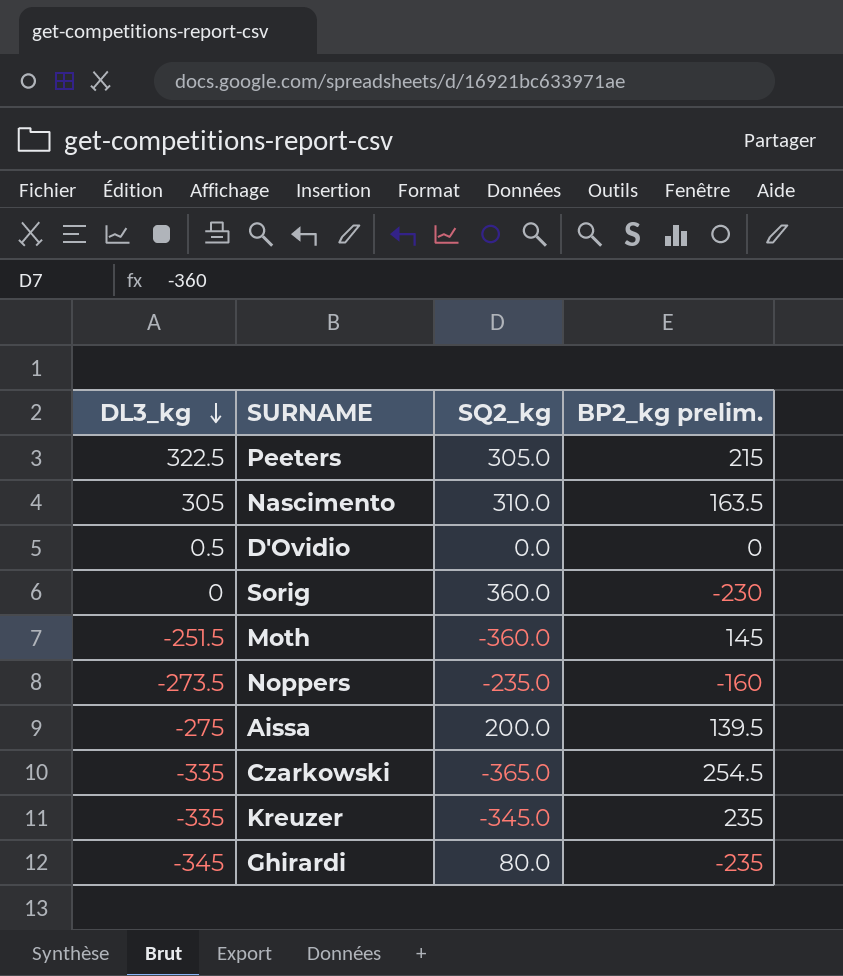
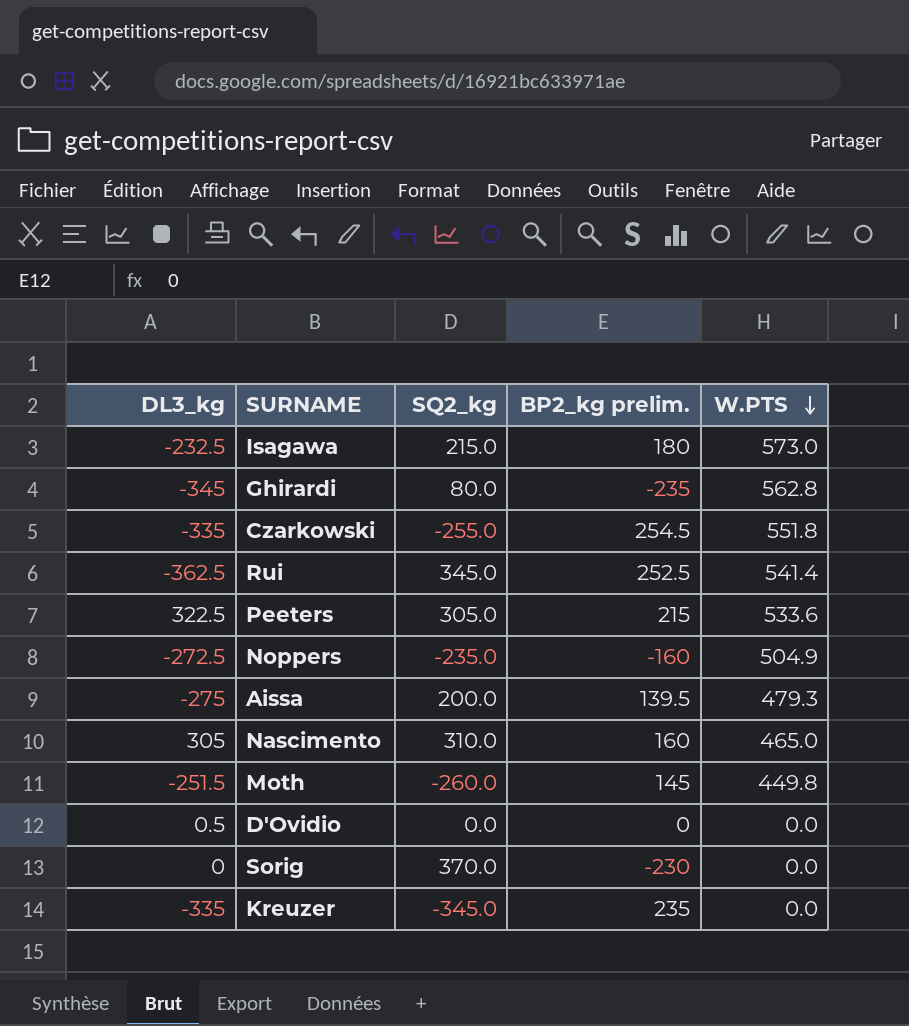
row order: DL3_kg descending -> W.PTS descending
column W.PTS | position: none -> 5
row Isagawa: none -> -232.5 | 215.0 | 180 | 573.0
Czarkowski | SQ2_kg: -365.0 -> -255.0
row Rui: none -> -362.5 | 345.0 | 252.5 | 541.4
Noppers | DL3_kg: -273.5 -> -272.5
Nascimento | BP2_kg prelim.: 163.5 -> 160
Moth | SQ2_kg: -360.0 -> -260.0
Sorig | SQ2_kg: 360.0 -> 370.0

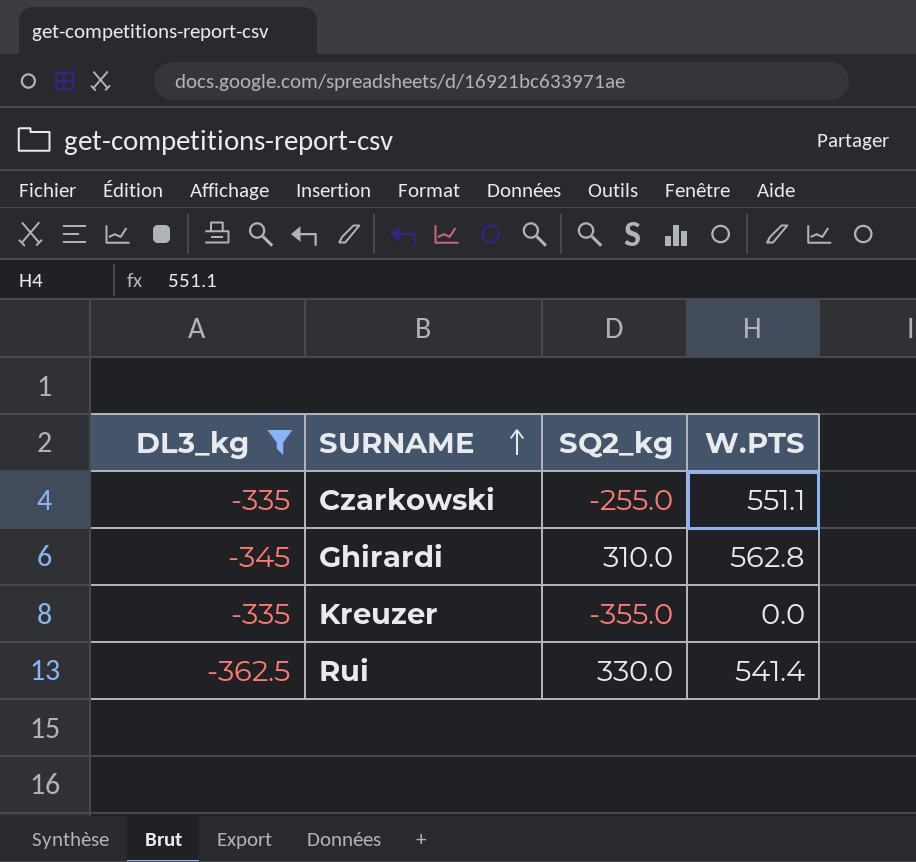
filter: none -> DL3_kg <= -335
row order: W.PTS descending -> SURNAME ascending
column BP2_kg prelim. | position: 4 -> none
Czarkowski | W.PTS: 551.8 -> 551.1
Ghirardi | SQ2_kg: 80.0 -> 310.0
Kreuzer | SQ2_kg: -345.0 -> -355.0
Rui | SQ2_kg: 345.0 -> 330.0

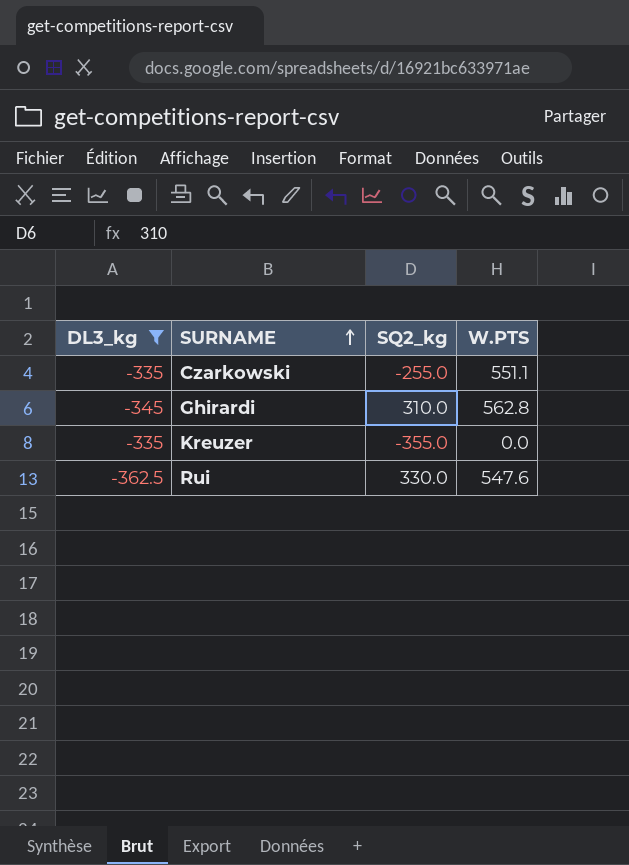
Rui | W.PTS: 541.4 -> 547.6

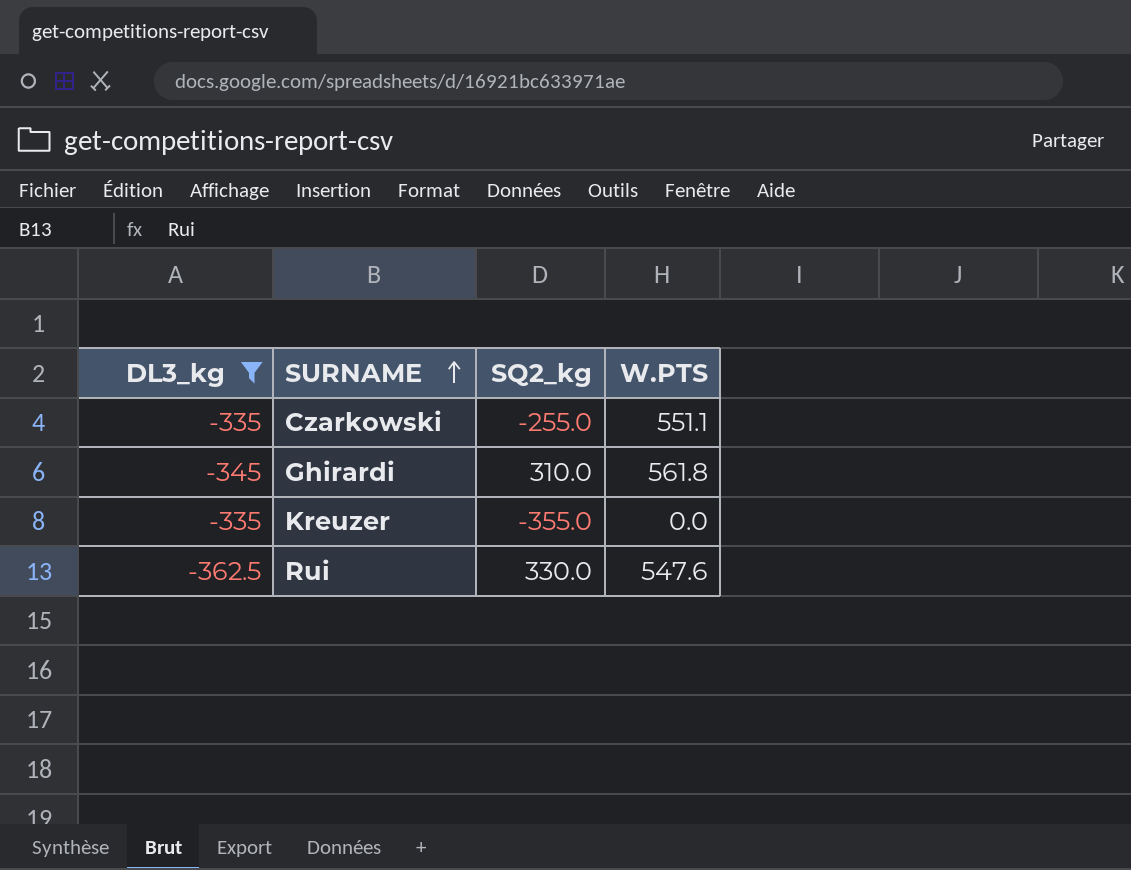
Ghirardi | W.PTS: 562.8 -> 561.8

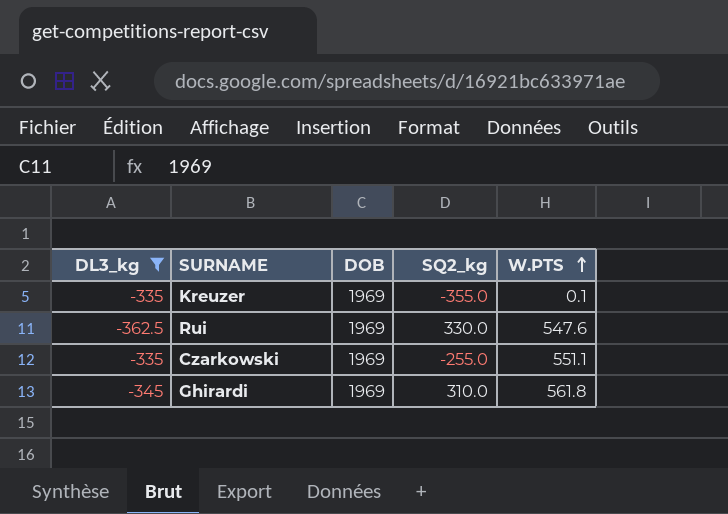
row order: SURNAME ascending -> W.PTS ascending
column DOB | position: none -> 3
Kreuzer | W.PTS: 0.0 -> 0.1

